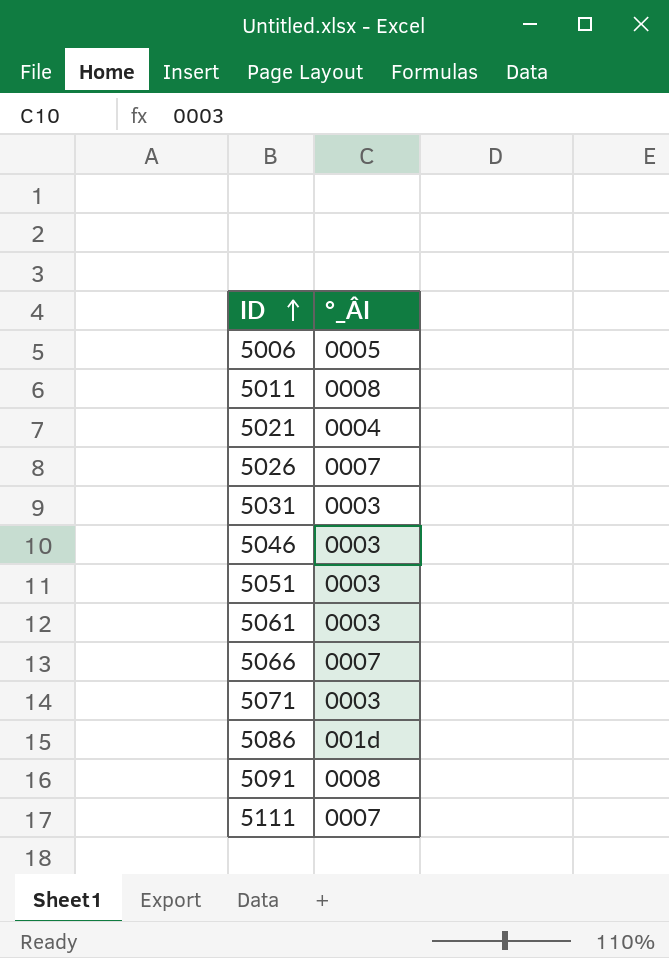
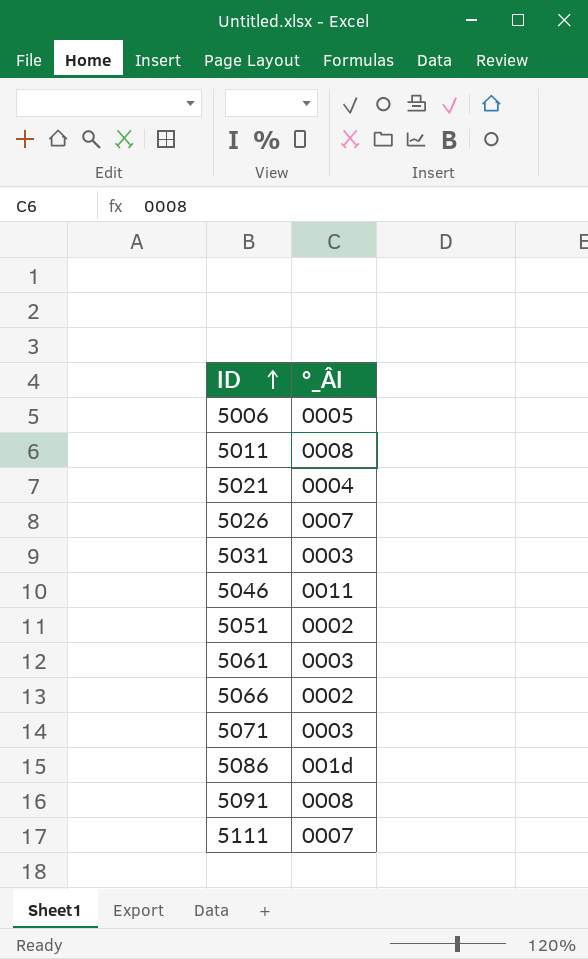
5046 | °_ÂI: 0003 -> 0011
5051 | °_ÂI: 0003 -> 0002
5066 | °_ÂI: 0007 -> 0002

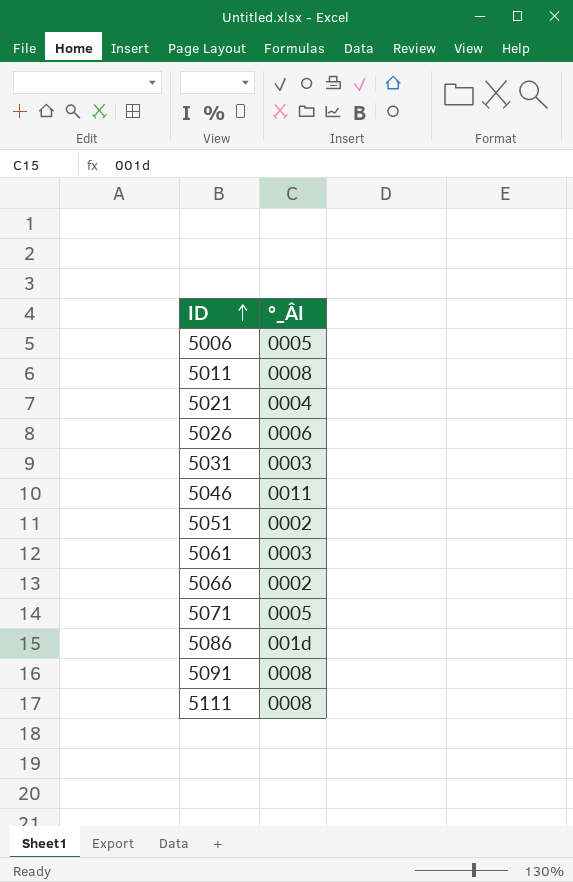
5026 | °_ÂI: 0007 -> 0006
5071 | °_ÂI: 0003 -> 0005
5111 | °_ÂI: 0007 -> 0008

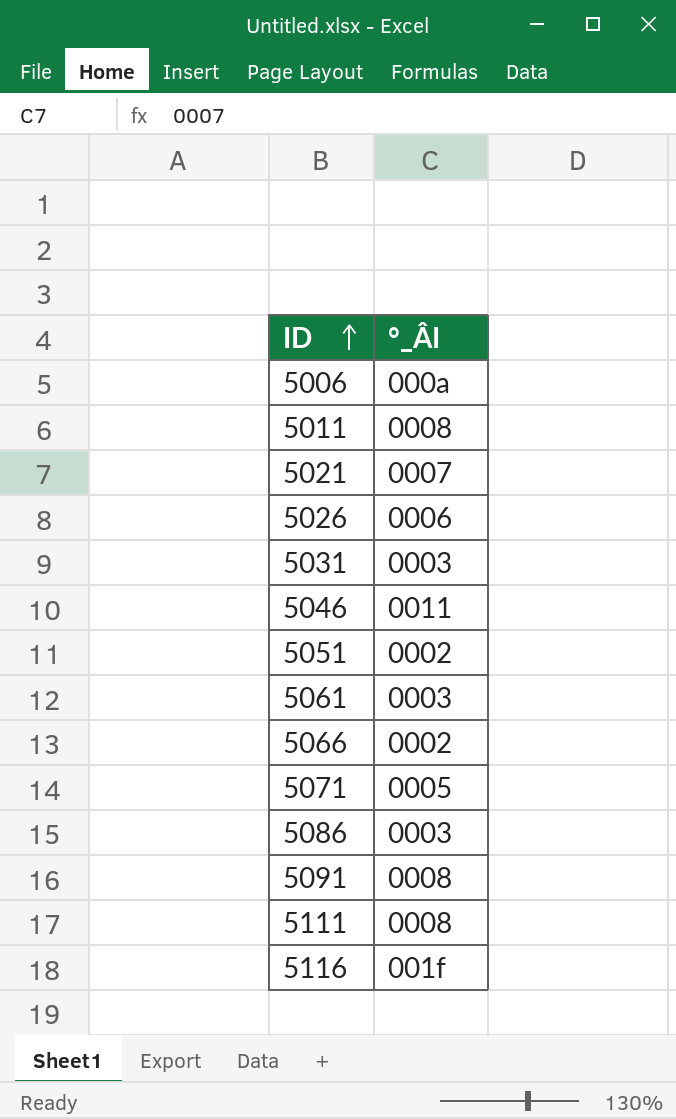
5006 | °_ÂI: 0005 -> 000a
5021 | °_ÂI: 0004 -> 0007
5086 | °_ÂI: 001d -> 0003
row 5116: none -> 001f

